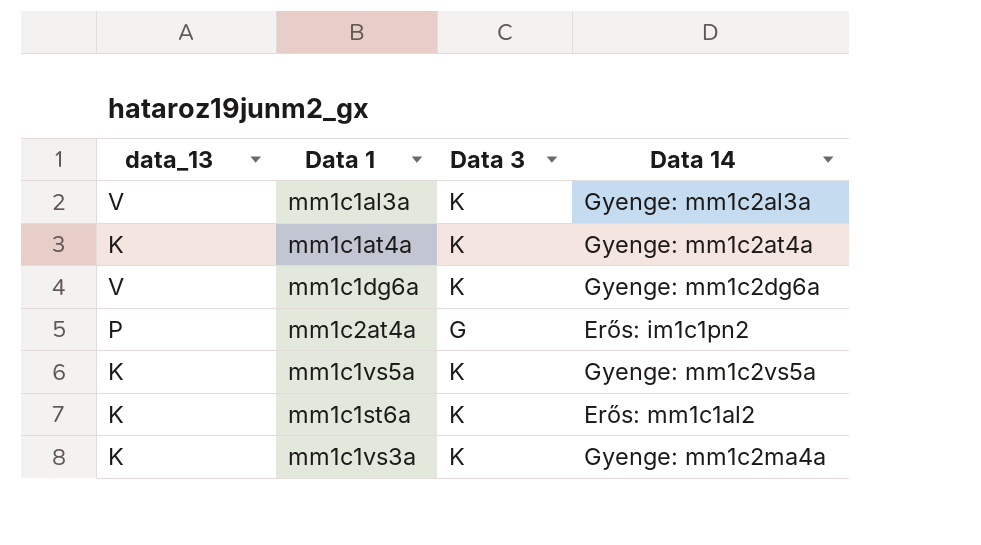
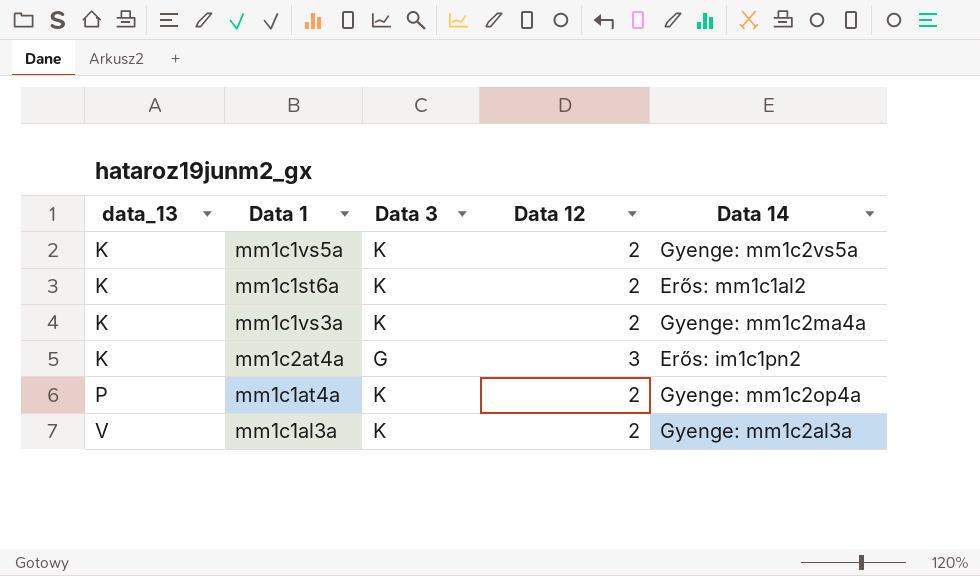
row order: none -> data_13 ascending
column Data 12 | position: none -> 4
row mm1c1dg6a: V | K | Gyenge: mm1c2dg6a -> none
mm1c2at4a | data_13: P -> K
mm1c1at4a | data_13: K -> P
mm1c1at4a | Data 14: Gyenge: mm1c2at4a -> Gyenge: mm1c2op4a

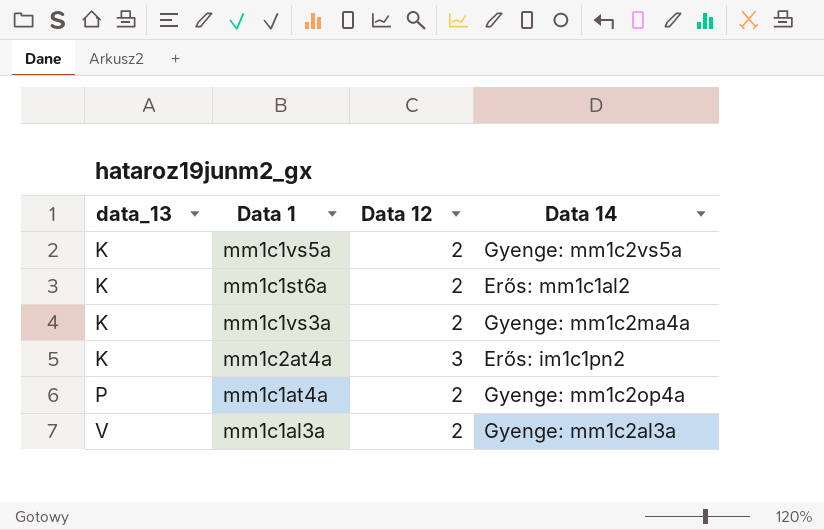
column Data 3 | position: 3 -> none

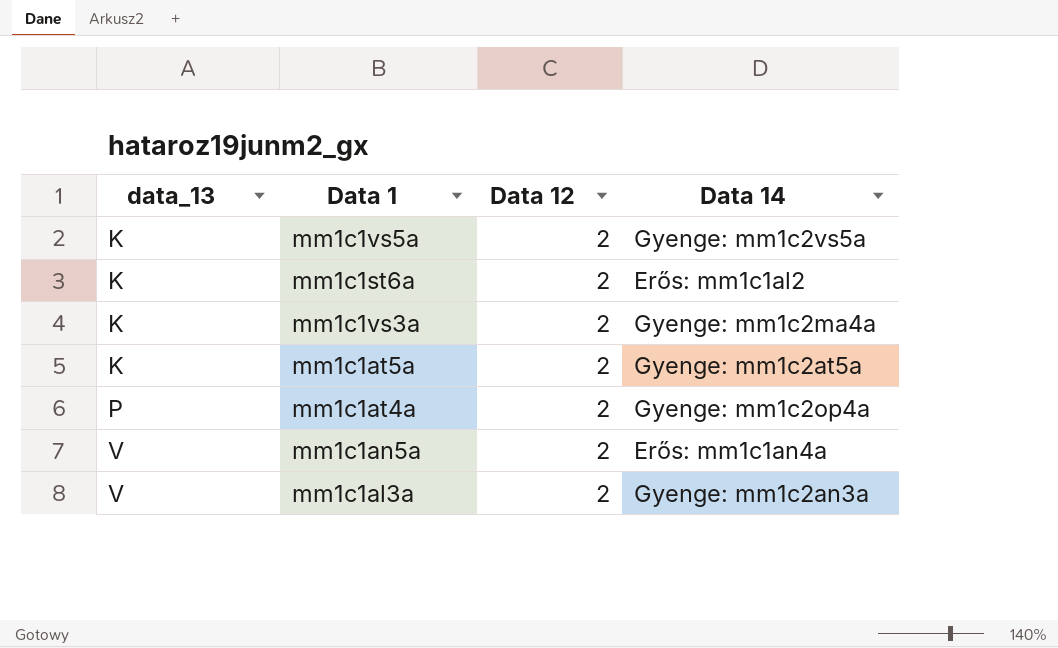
row mm1c2at4a: K | 3 | Erős: im1c1pn2 -> none
row mm1c1at5a: none -> K | 2 | Gyenge: mm1c2at5a
row mm1c1an5a: none -> V | 2 | Erős: mm1c1an4a
mm1c1al3a | Data 14: Gyenge: mm1c2al3a -> Gyenge: mm1c2an3a

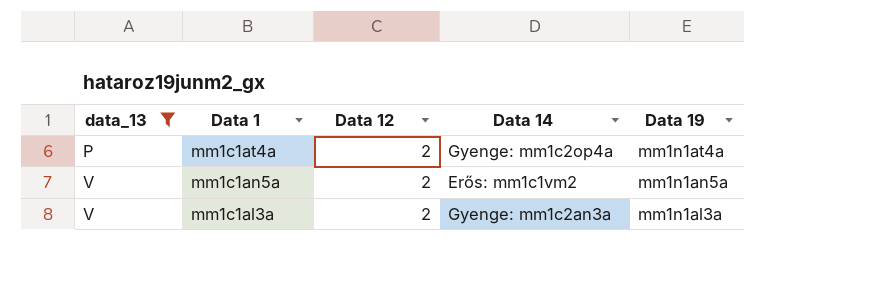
filter: none -> data_13 != K
column Data 19 | position: none -> 5
mm1c1an5a | Data 14: Erős: mm1c1an4a -> Erős: mm1c1vm2

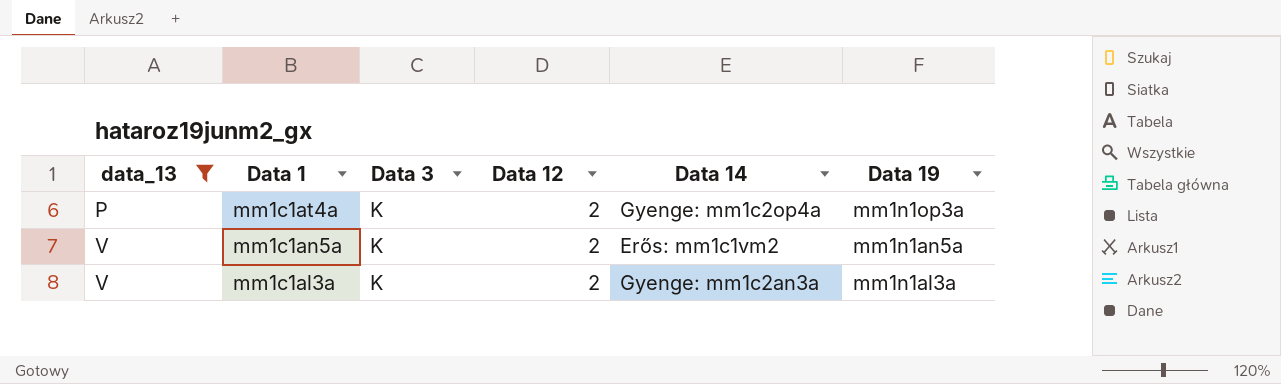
column Data 3 | position: none -> 3
mm1c1at4a | Data 19: mm1n1at4a -> mm1n1op3a

